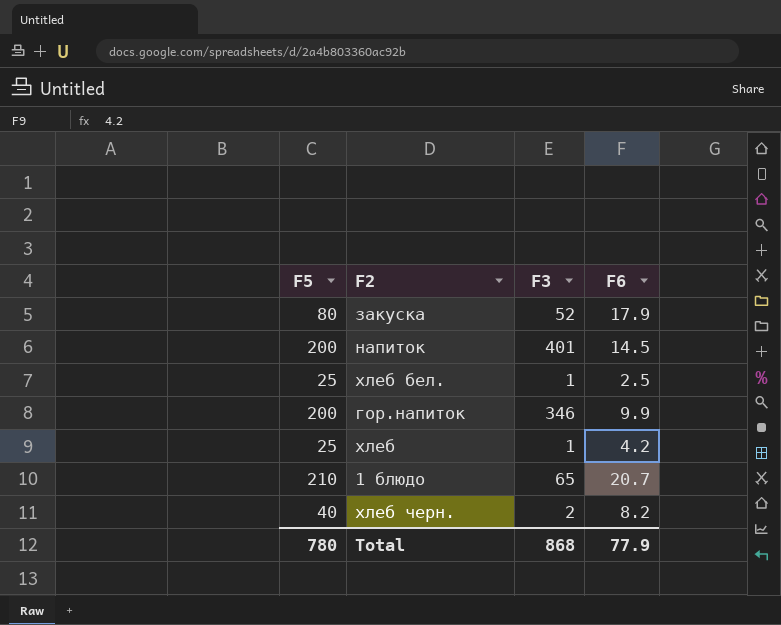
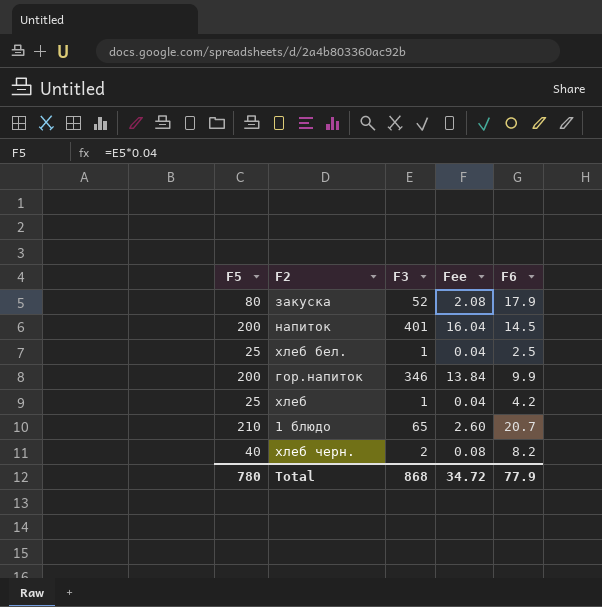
column Fee | formula: none -> [F3] * 0.04

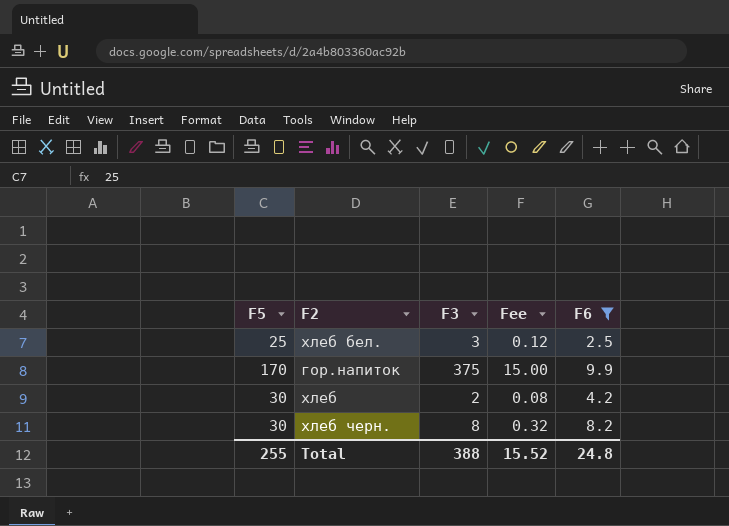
filter: none -> F6 <= 9.9
хлеб бел. | F3: 1 -> 3
хлеб бел. | Fee: 0.04 -> 0.12
гор.напиток | F5: 200 -> 170
гор.напиток | F3: 346 -> 375
гор.напиток | Fee: 13.84 -> 15.00
хлеб | F5: 25 -> 30
хлеб | F3: 1 -> 2
хлеб | Fee: 0.04 -> 0.08
хлеб черн. | F5: 40 -> 30
хлеб черн. | F3: 2 -> 8
хлеб черн. | Fee: 0.08 -> 0.32
Total | F5: 780 -> 255
Total | F3: 868 -> 388
Total | Fee: 34.72 -> 15.52
Total | F6: 77.9 -> 24.8

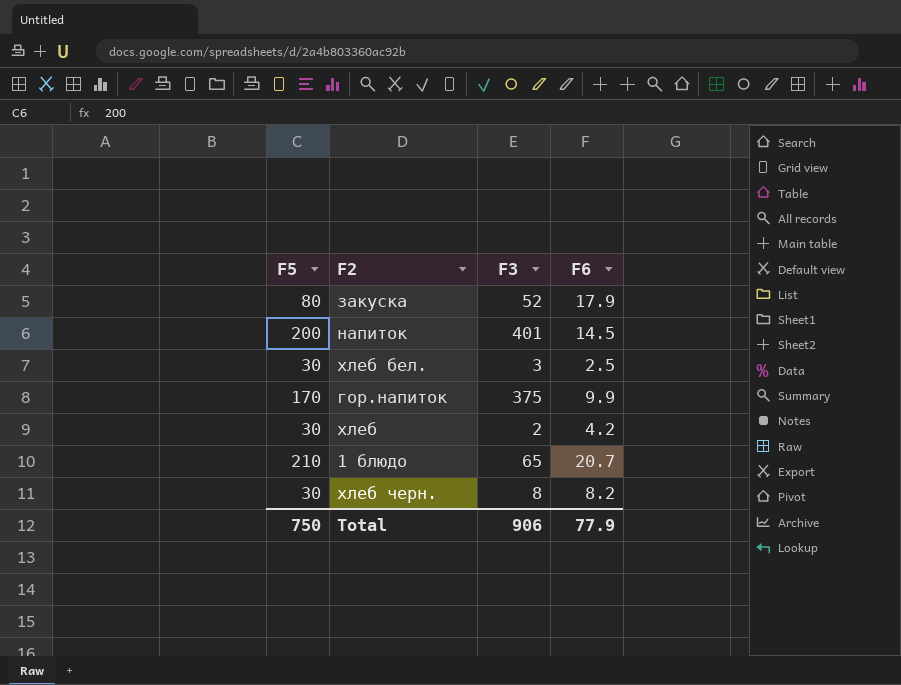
filter: F6 <= 9.9 -> none
column Fee | formula: [F3] * 0.04 -> none
хлеб бел. | F5: 25 -> 30
Total | F5: 255 -> 750
Total | F3: 388 -> 906
Total | F6: 24.8 -> 77.9

